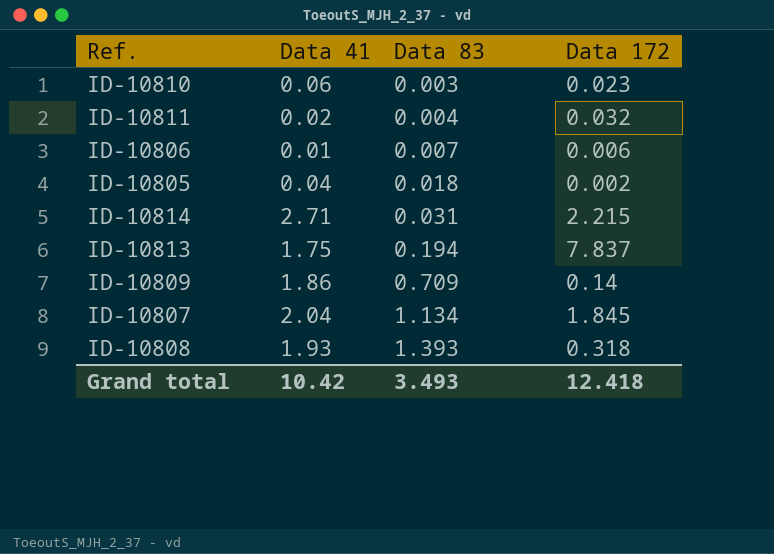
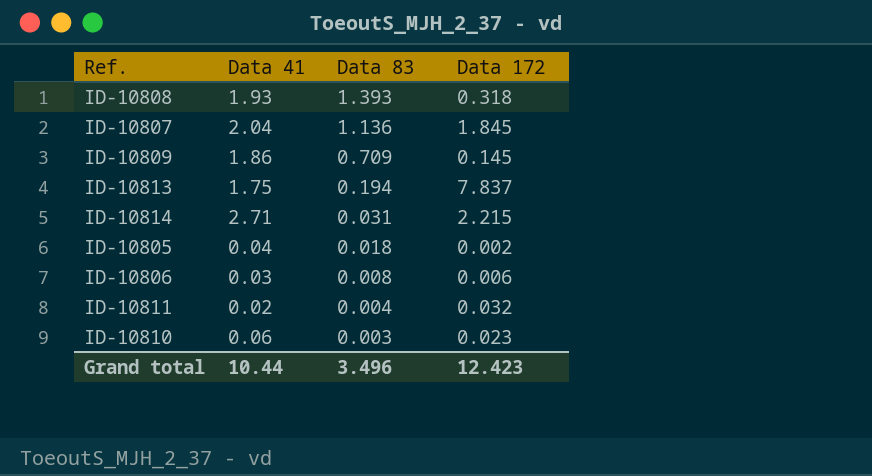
row order: Data 83 ascending -> Data 83 descending
ID-10807 | Data 83: 1.134 -> 1.136
ID-10809 | Data 172: 0.14 -> 0.145
ID-10806 | Data 41: 0.01 -> 0.03
ID-10806 | Data 83: 0.007 -> 0.008
Grand total | Data 41: 10.42 -> 10.44
Grand total | Data 83: 3.493 -> 3.496
Grand total | Data 172: 12.418 -> 12.423

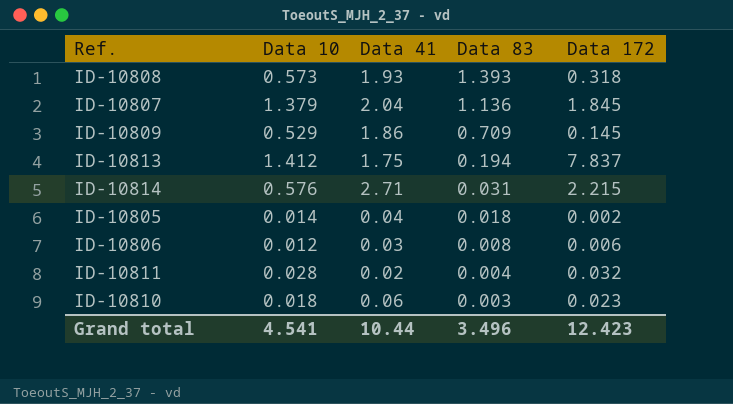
column Data 10 | position: none -> 2

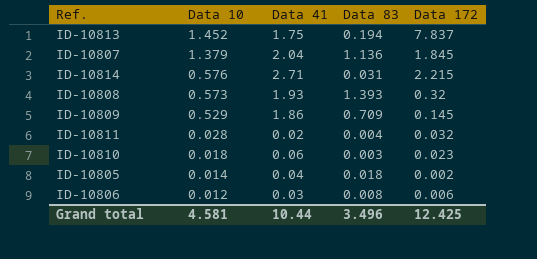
row order: Data 83 descending -> Data 10 descending
ID-10813 | Data 10: 1.412 -> 1.452
ID-10808 | Data 172: 0.318 -> 0.32
Grand total | Data 10: 4.541 -> 4.581
Grand total | Data 172: 12.423 -> 12.425

